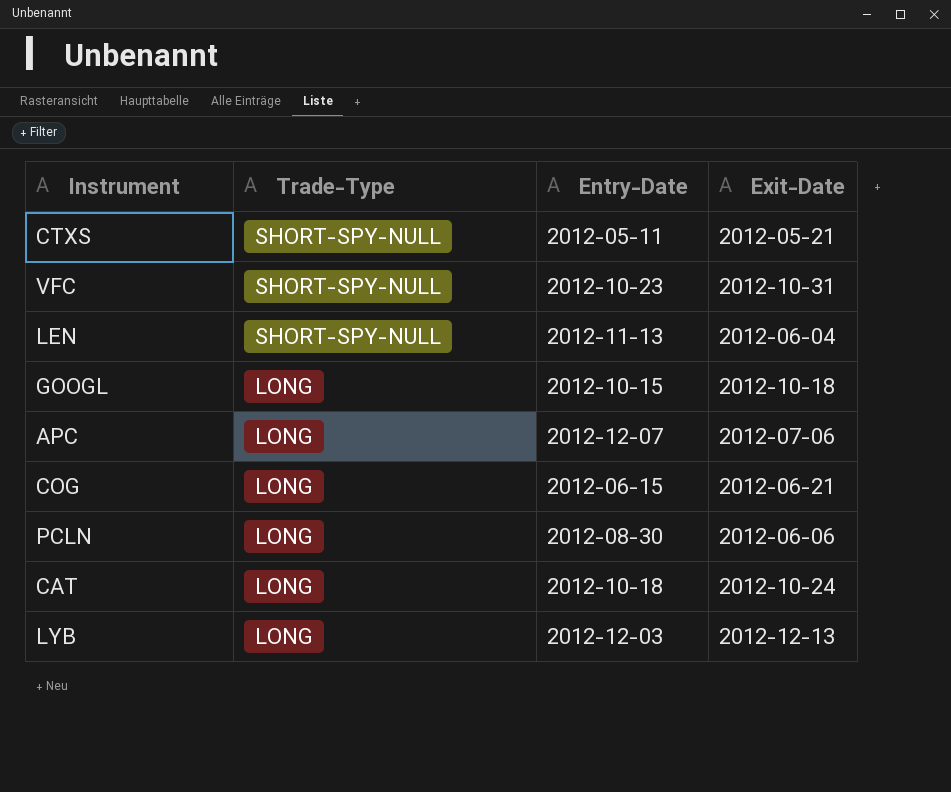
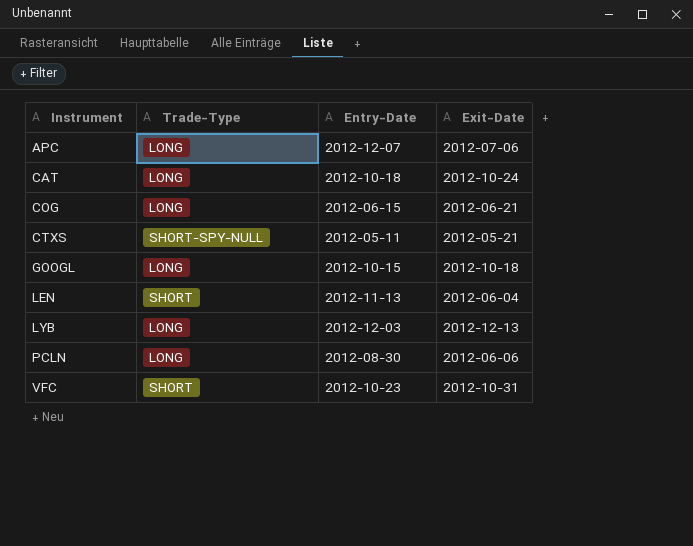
row order: Trade-Type descending -> Instrument ascending
LEN | Trade-Type: SHORT-SPY-NULL -> SHORT
VFC | Trade-Type: SHORT-SPY-NULL -> SHORT

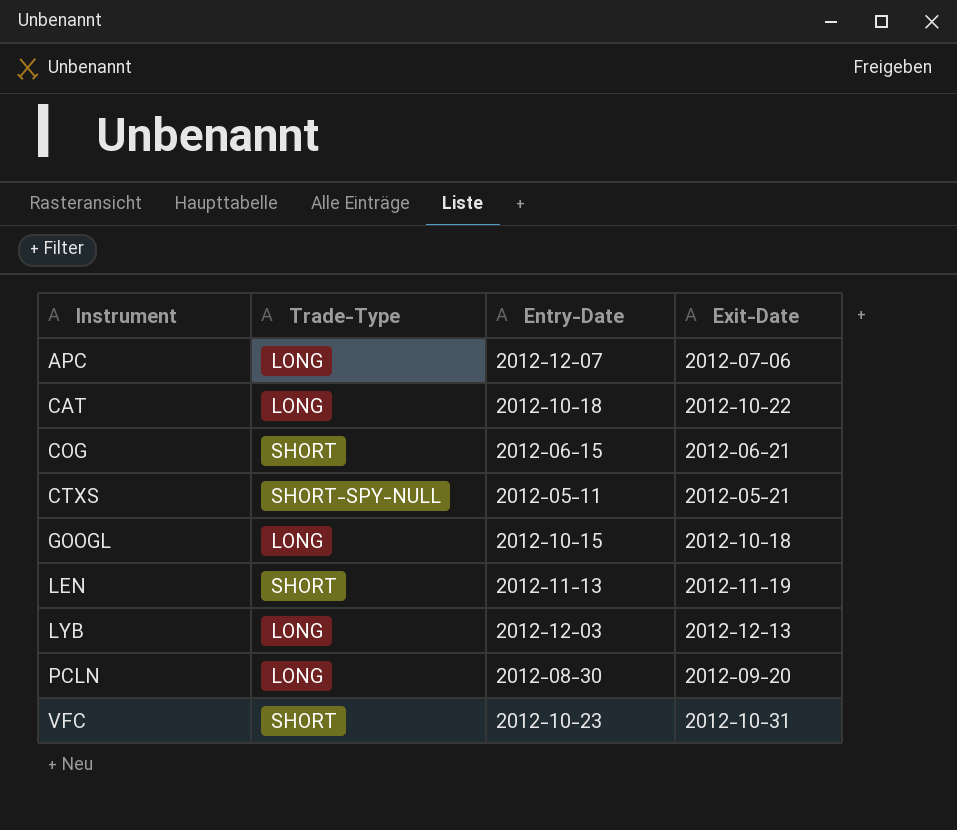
CAT | Exit-Date: 2012-10-24 -> 2012-10-22
COG | Trade-Type: LONG -> SHORT
LEN | Exit-Date: 2012-06-04 -> 2012-11-19
PCLN | Exit-Date: 2012-06-06 -> 2012-09-20

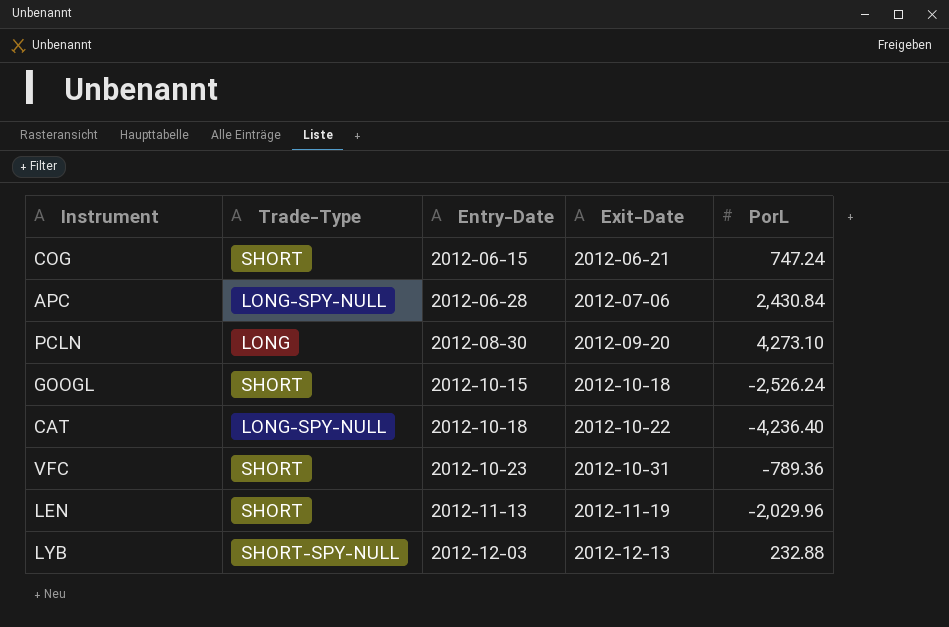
row order: Instrument ascending -> Entry-Date ascending
column PorL | position: none -> 5
row CTXS: SHORT-SPY-NULL | 2012-05-11 | 2012-05-21 -> none
APC | Trade-Type: LONG -> LONG-SPY-NULL
APC | Entry-Date: 2012-12-07 -> 2012-06-28
GOOGL | Trade-Type: LONG -> SHORT
CAT | Trade-Type: LONG -> LONG-SPY-NULL
LYB | Trade-Type: LONG -> SHORT-SPY-NULL

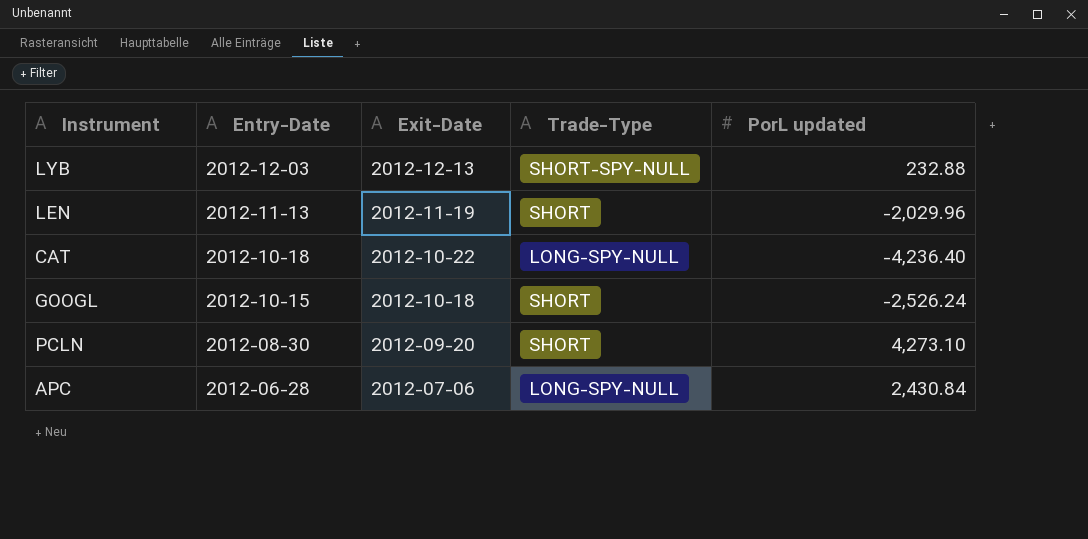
row order: Entry-Date ascending -> Entry-Date descending
column Trade-Type | position: 2 -> 4
column name: PorL -> PorL updated
row COG: SHORT | 2012-06-15 | 2012-06-21 | 747.24 -> none
row VFC: SHORT | 2012-10-23 | 2012-10-31 | -789.36 -> none
PCLN | Trade-Type: LONG -> SHORT

